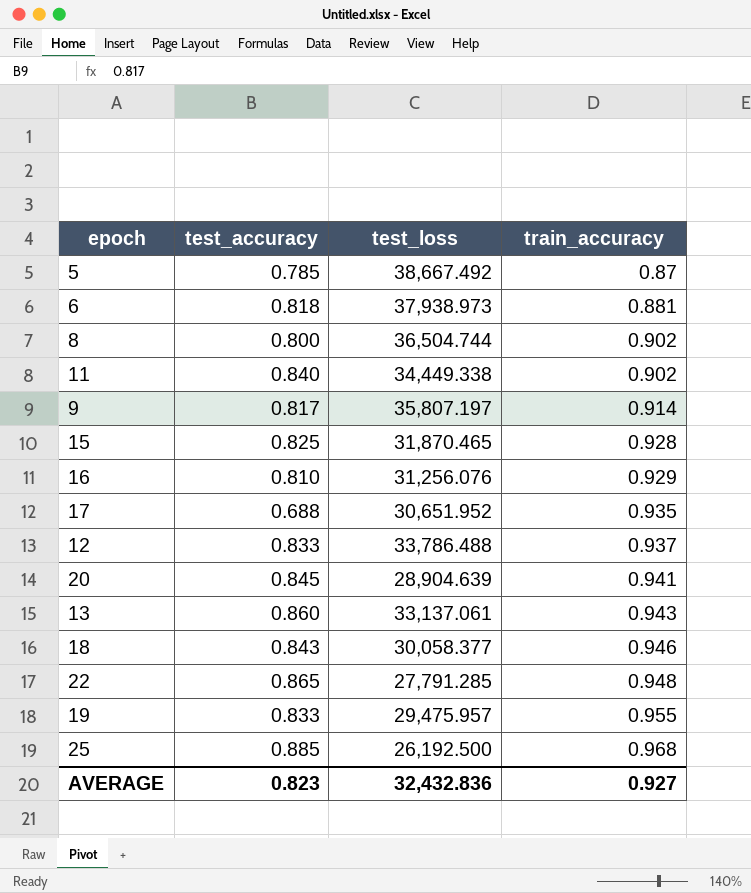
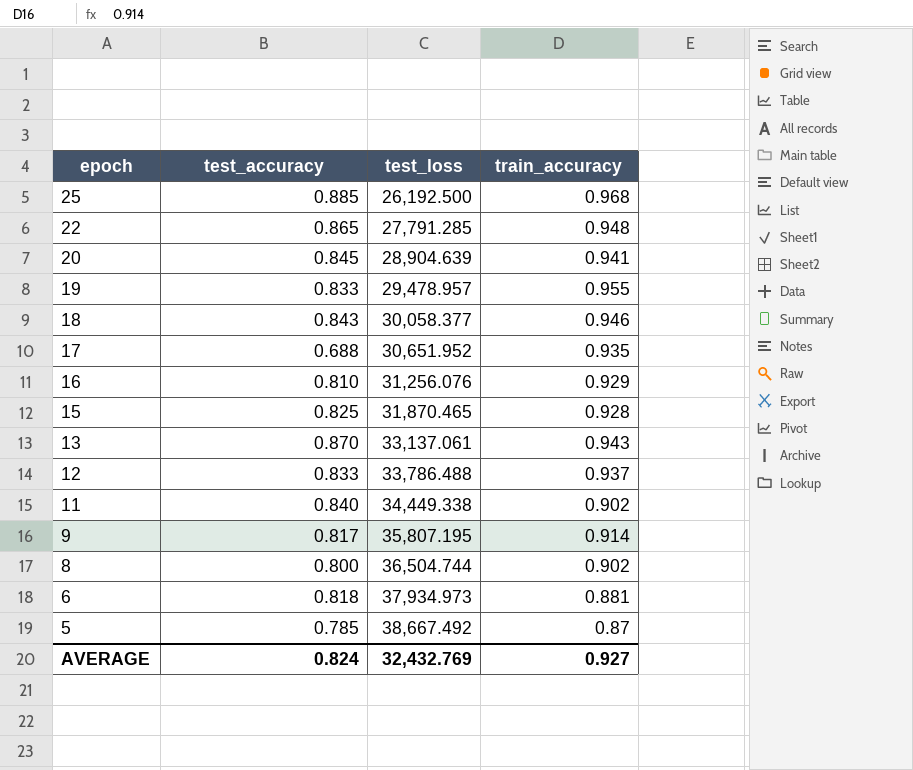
row order: train_accuracy ascending -> epoch descending
19 | test_loss: 29,475.957 -> 29,478.957
13 | test_accuracy: 0.860 -> 0.870
9 | test_loss: 35,807.197 -> 35,807.195
6 | test_loss: 37,938.973 -> 37,934.973
AVERAGE | test_accuracy: 0.823 -> 0.824
AVERAGE | test_loss: 32,432.836 -> 32,432.769

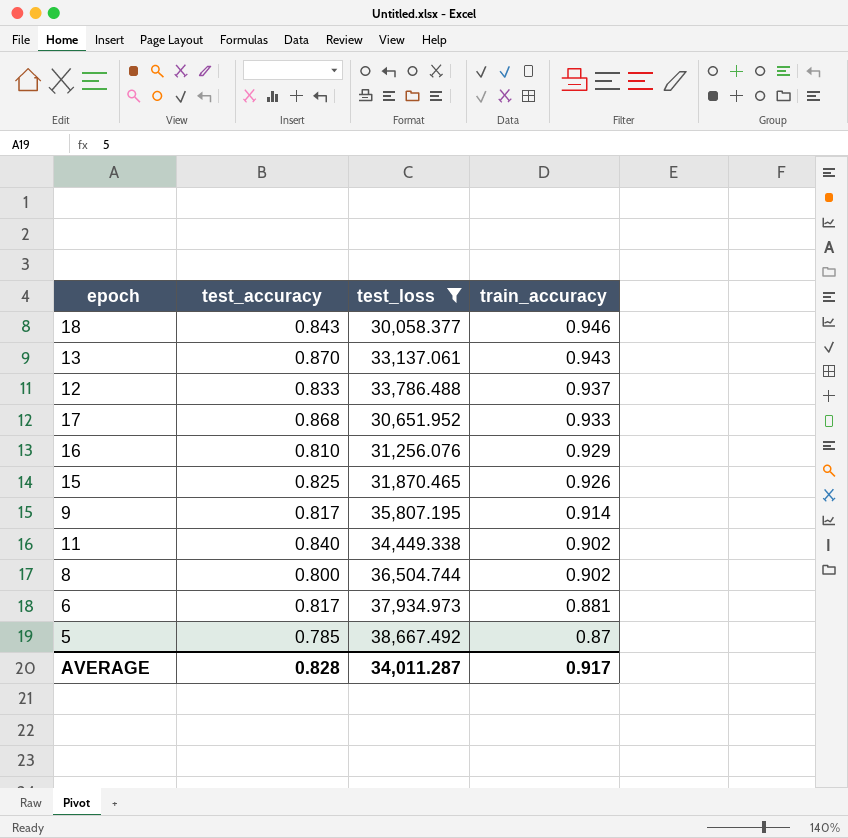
filter: none -> test_loss >= 30,058.377
row order: epoch descending -> train_accuracy descending
17 | test_accuracy: 0.688 -> 0.868
17 | train_accuracy: 0.935 -> 0.933
15 | train_accuracy: 0.928 -> 0.926
6 | test_accuracy: 0.818 -> 0.817
AVERAGE | test_accuracy: 0.824 -> 0.828
AVERAGE | test_loss: 32,432.769 -> 34,011.287
AVERAGE | train_accuracy: 0.927 -> 0.917

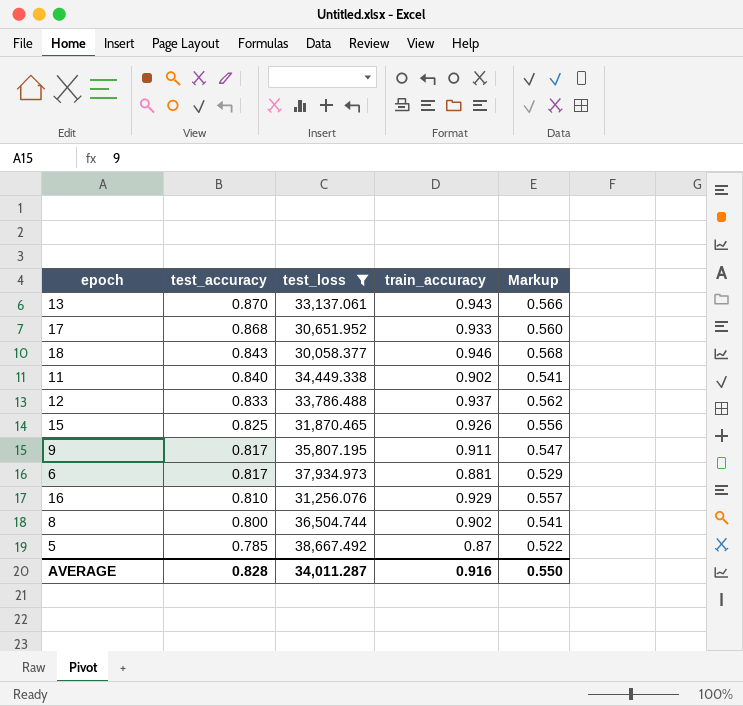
row order: train_accuracy descending -> test_accuracy descending
column Markup | formula: none -> [train_accuracy] * 0.6
9 | train_accuracy: 0.914 -> 0.911
AVERAGE | train_accuracy: 0.917 -> 0.916

